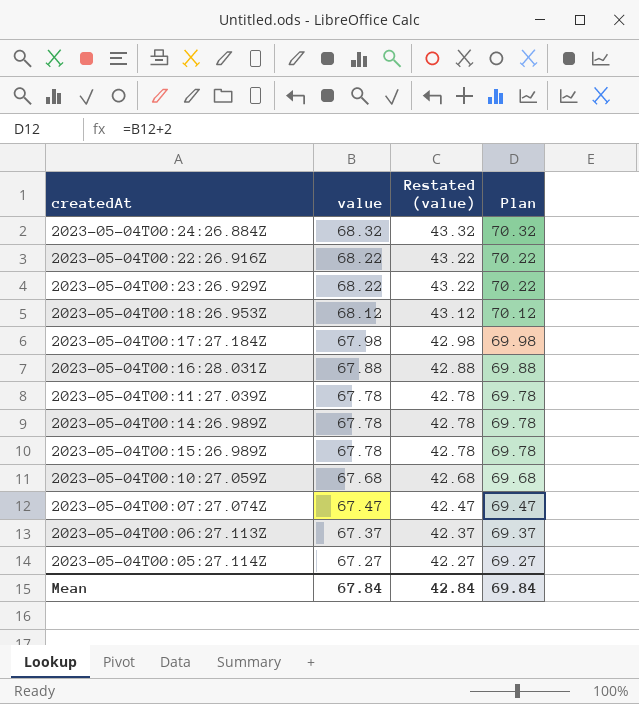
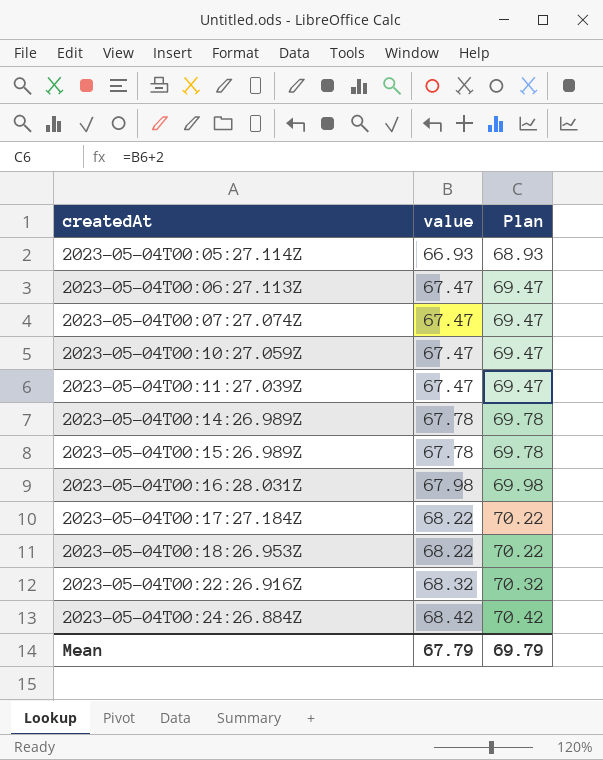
row order: value descending -> createdAt ascending
column Restated (value) | formula: [value] - 25 -> none
row 2023-05-04T00:23:26.929Z: 68.22 | 43.22 | 70.22 -> none
2023-05-04T00:05:27.114Z | value: 67.27 -> 66.93
2023-05-04T00:05:27.114Z | Plan: 69.27 -> 68.93
2023-05-04T00:06:27.113Z | value: 67.37 -> 67.47
2023-05-04T00:06:27.113Z | Plan: 69.37 -> 69.47
2023-05-04T00:10:27.059Z | value: 67.68 -> 67.47
2023-05-04T00:10:27.059Z | Plan: 69.68 -> 69.47
2023-05-04T00:11:27.039Z | value: 67.78 -> 67.47
2023-05-04T00:11:27.039Z | Plan: 69.78 -> 69.47
2023-05-04T00:16:28.031Z | value: 67.88 -> 67.98
2023-05-04T00:16:28.031Z | Plan: 69.88 -> 69.98
2023-05-04T00:17:27.184Z | value: 67.98 -> 68.22
2023-05-04T00:17:27.184Z | Plan: 69.98 -> 70.22
2023-05-04T00:18:26.953Z | value: 68.12 -> 68.22
2023-05-04T00:18:26.953Z | Plan: 70.12 -> 70.22
2023-05-04T00:22:26.916Z | value: 68.22 -> 68.32
2023-05-04T00:22:26.916Z | Plan: 70.22 -> 70.32
2023-05-04T00:24:26.884Z | value: 68.32 -> 68.42
2023-05-04T00:24:26.884Z | Plan: 70.32 -> 70.42
Mean | value: 67.84 -> 67.79
Mean | Plan: 69.84 -> 69.79

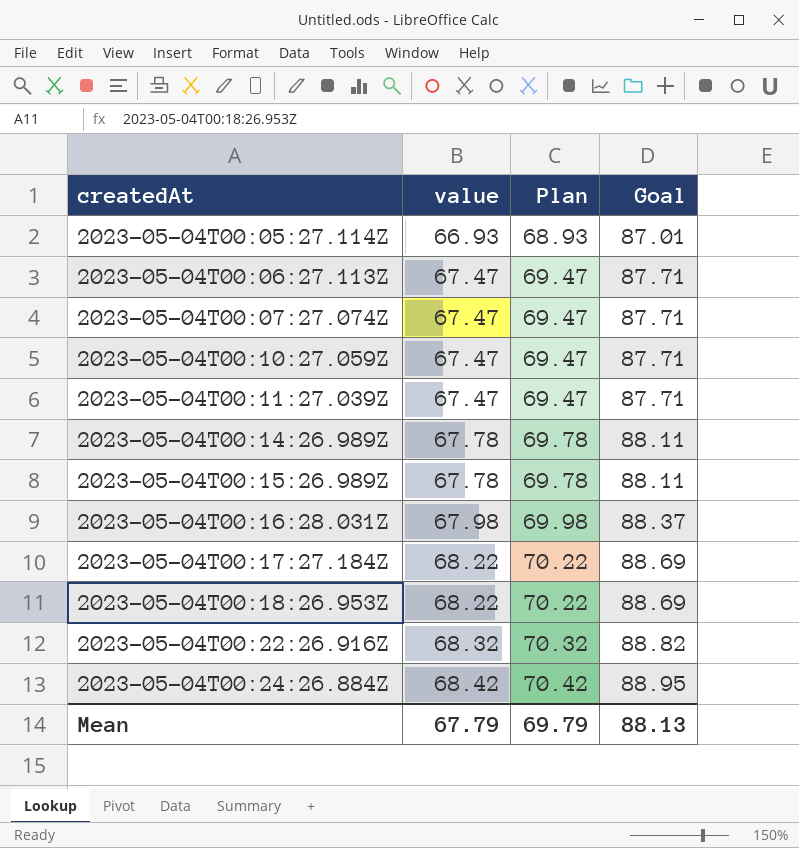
column Goal | formula: none -> [value] * 1.3

